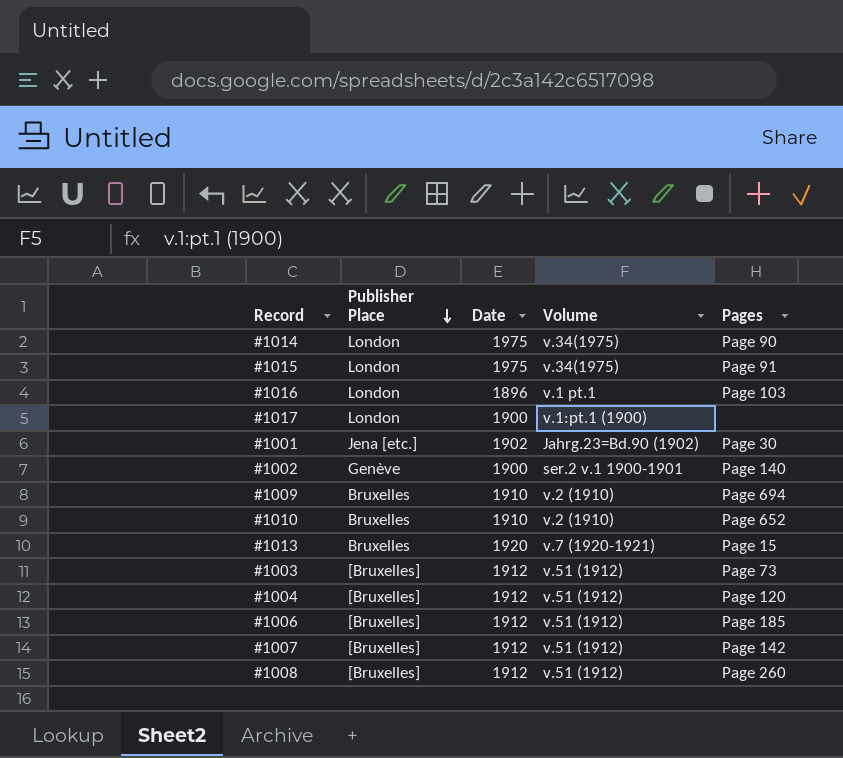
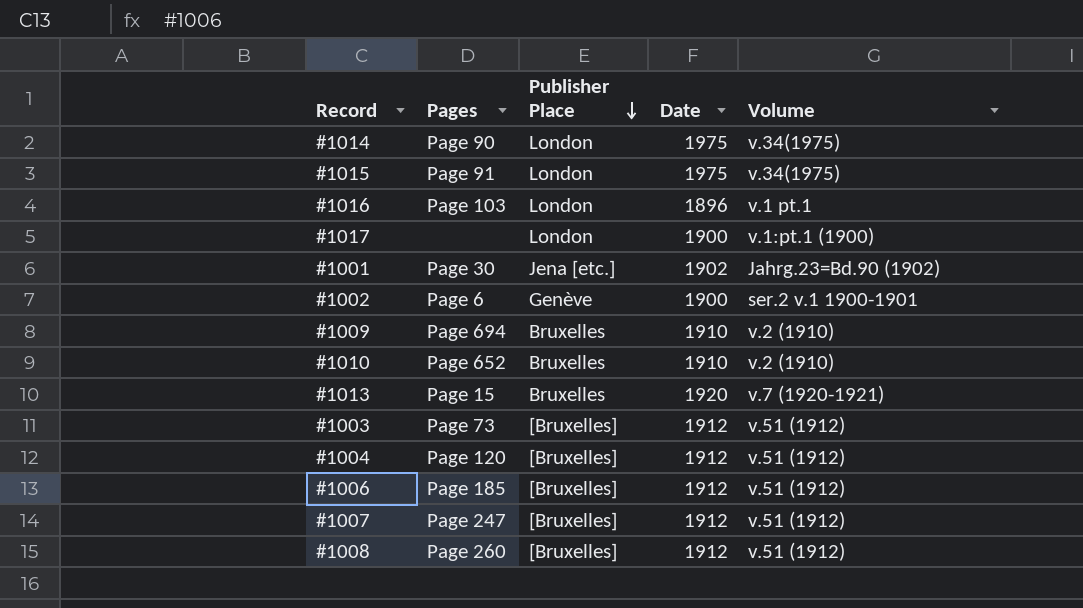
column Pages | position: 5 -> 2
#1002 | Pages: Page 140 -> Page 6
#1007 | Pages: Page 142 -> Page 247

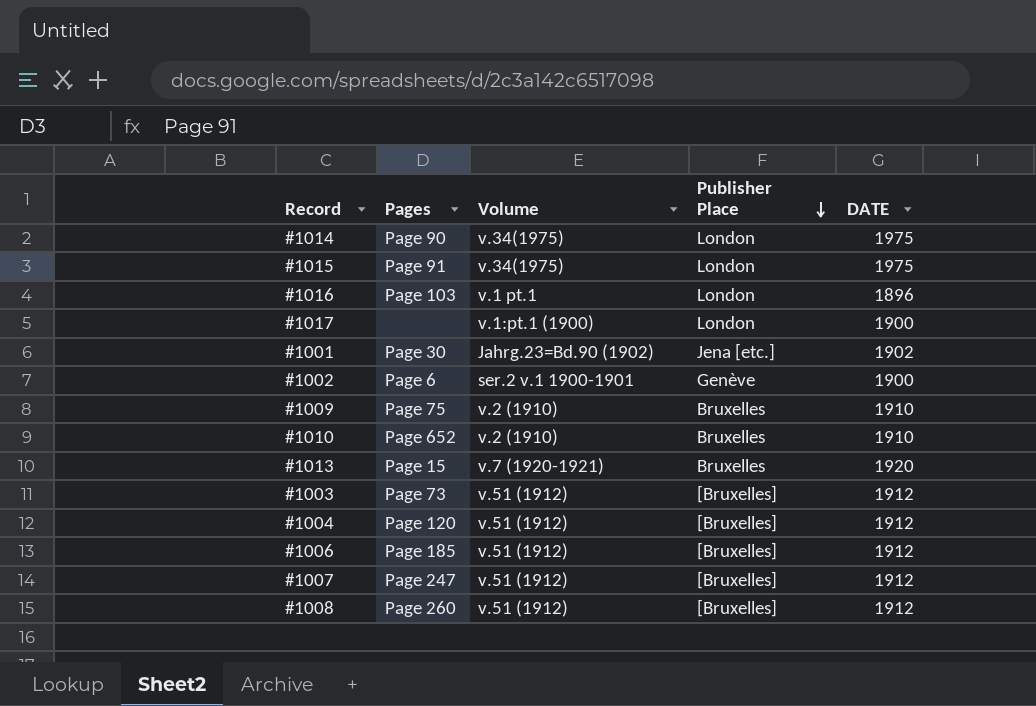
column Volume | position: 5 -> 3
column name: Date -> DATE
#1009 | Pages: Page 694 -> Page 75

